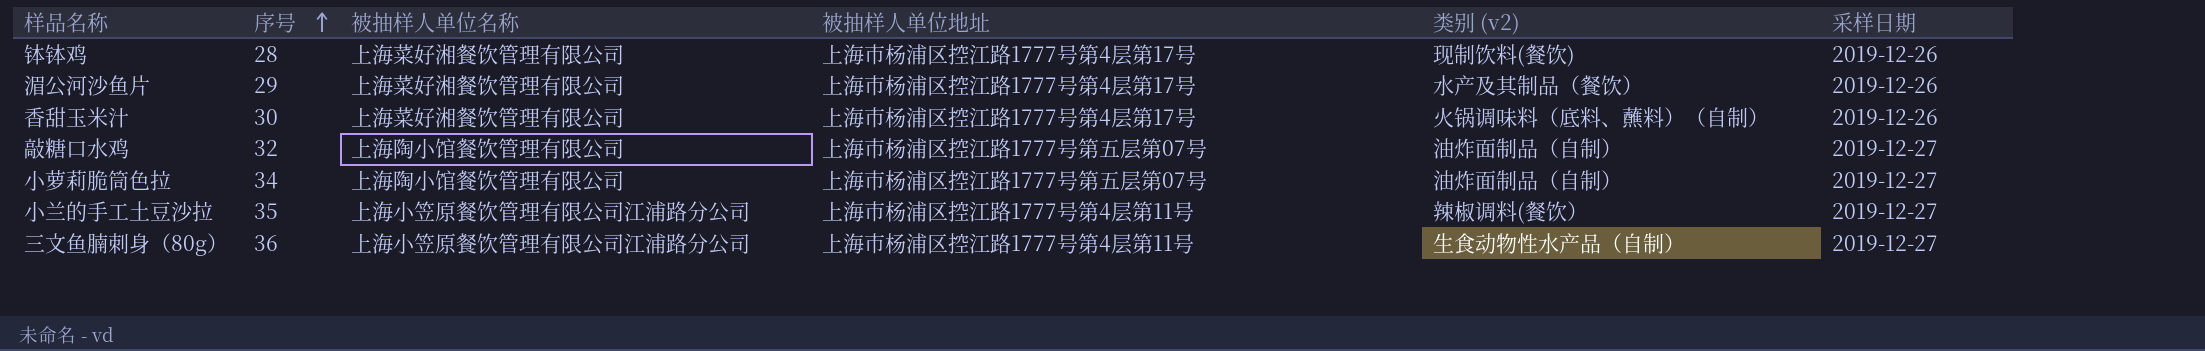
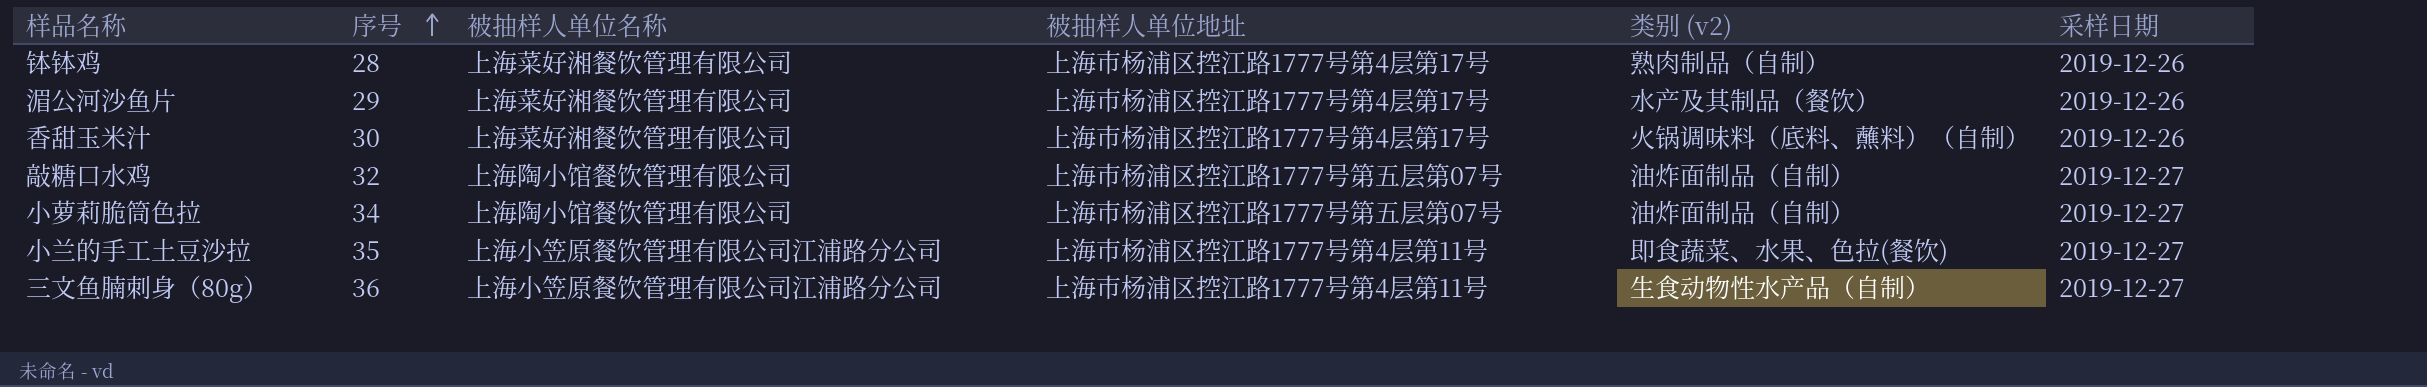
钵钵鸡 | 类别 (v2): 现制饮料(餐饮) -> 熟肉制品（自制）
小兰的手工土豆沙拉 | 类别 (v2): 辣椒调料(餐饮） -> 即食蔬菜、水果、色拉(餐饮)

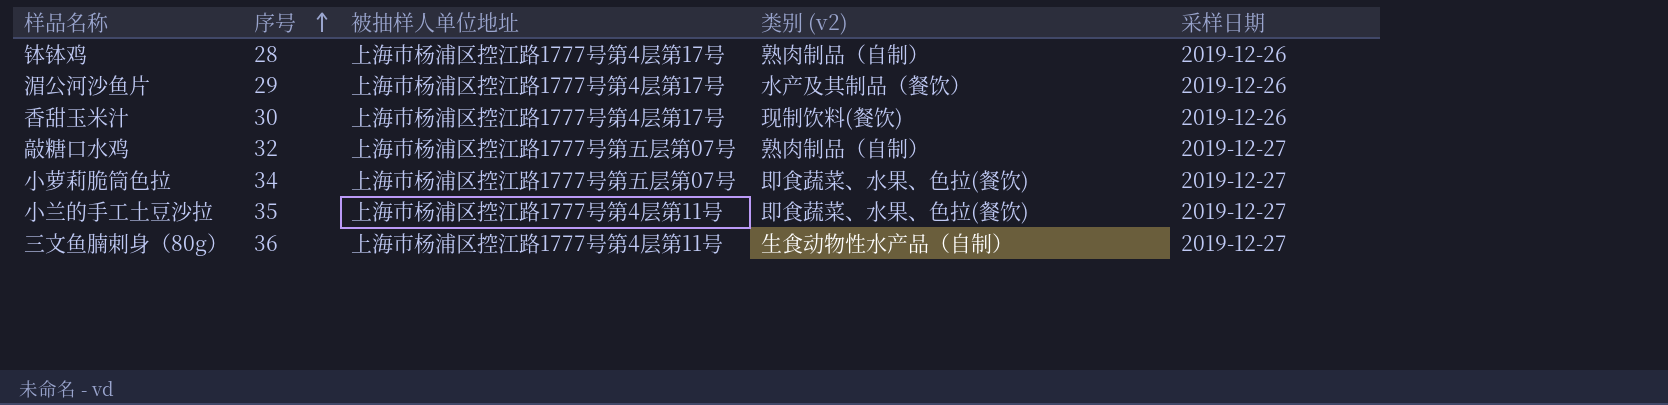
column 被抽样人单位名称 | position: 3 -> none
香甜玉米汁 | 类别 (v2): 火锅调味料（底料、蘸料）（自制） -> 现制饮料(餐饮)
敲糖口水鸡 | 类别 (v2): 油炸面制品（自制） -> 熟肉制品（自制）
小萝莉脆筒色拉 | 类别 (v2): 油炸面制品（自制） -> 即食蔬菜、水果、色拉(餐饮)

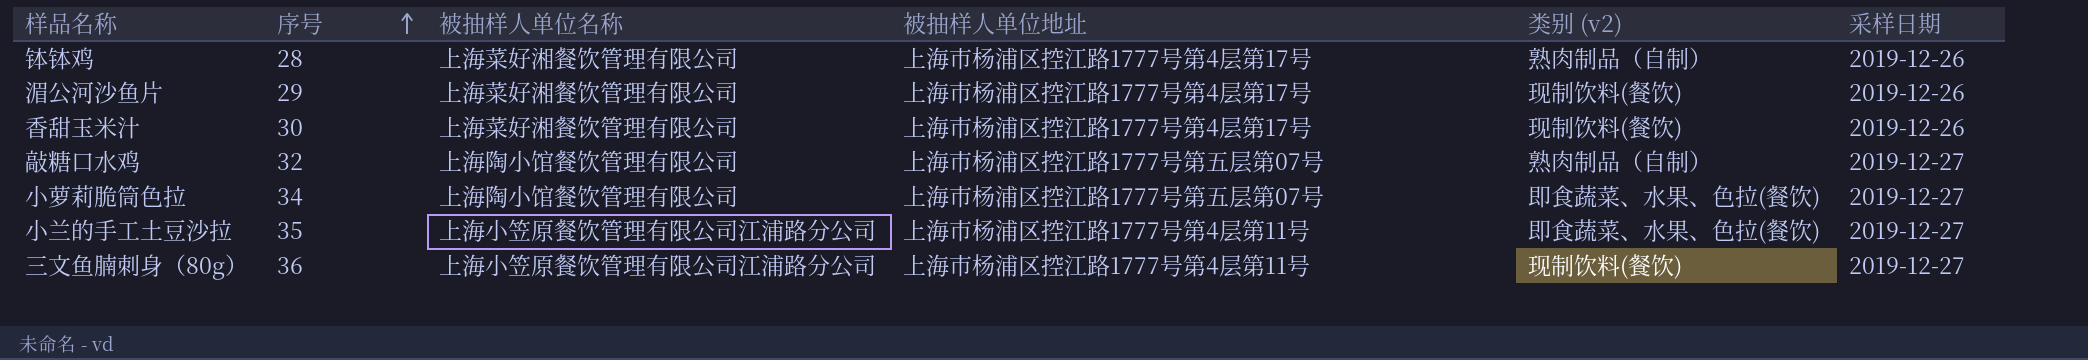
column 被抽样人单位名称 | position: none -> 3
湄公河沙鱼片 | 类别 (v2): 水产及其制品（餐饮） -> 现制饮料(餐饮)
三文鱼腩刺身（80g） | 类别 (v2): 生食动物性水产品（自制） -> 现制饮料(餐饮)

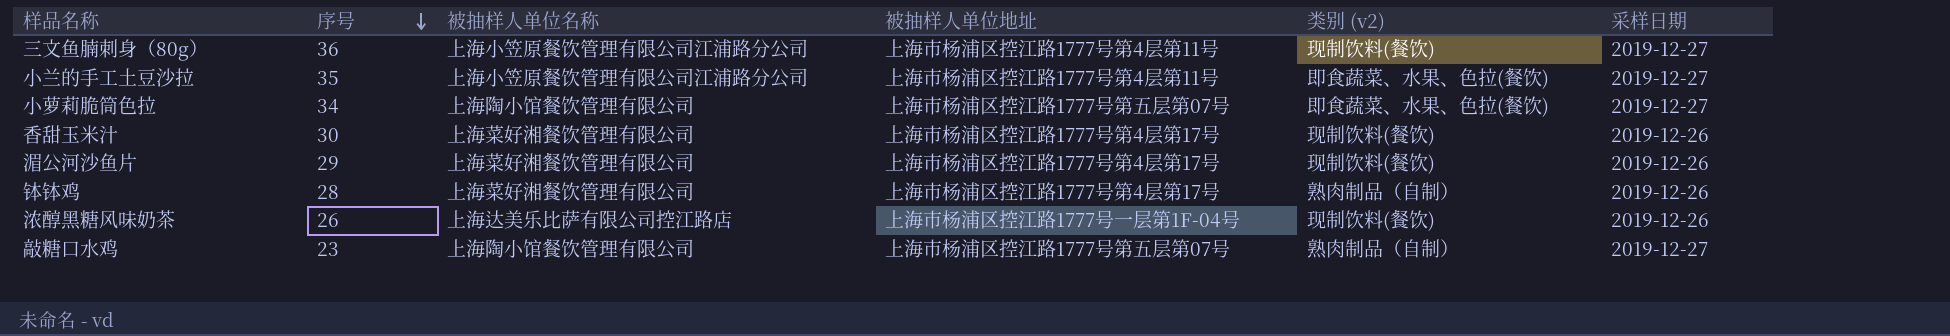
row order: 序号 ascending -> 序号 descending
row 浓醇黑糖风味奶茶: none -> 26 | 上海达美乐比萨有限公司控江路店 | 上海市杨浦区控江路1777号一层第1F-04号 | 现制饮料(餐饮) | 2019-12-26
敲糖口水鸡 | 序号: 32 -> 23

